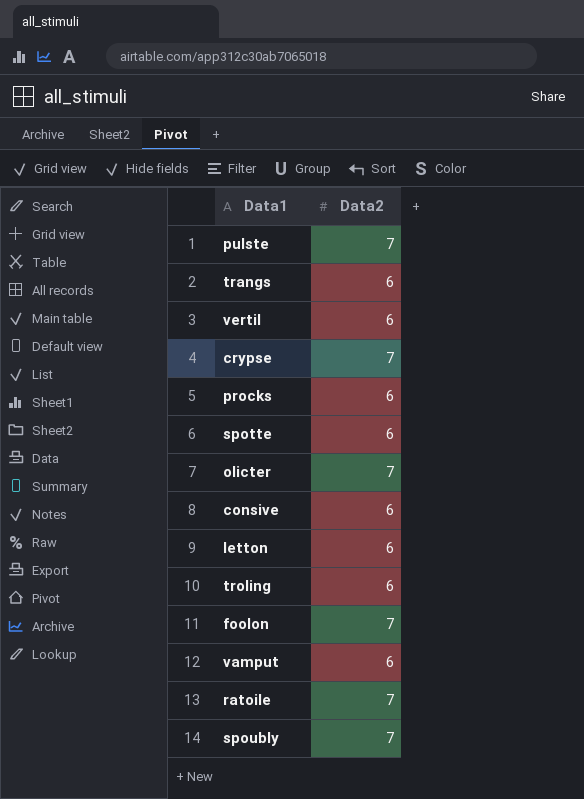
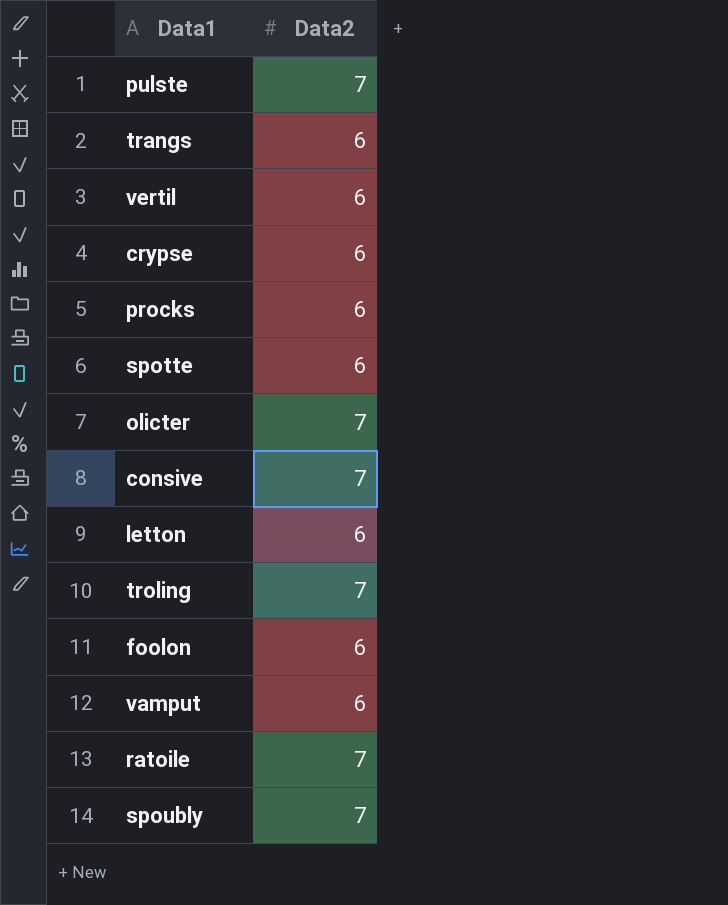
crypse | Data2: 7 -> 6
consive | Data2: 6 -> 7
troling | Data2: 6 -> 7
foolon | Data2: 7 -> 6

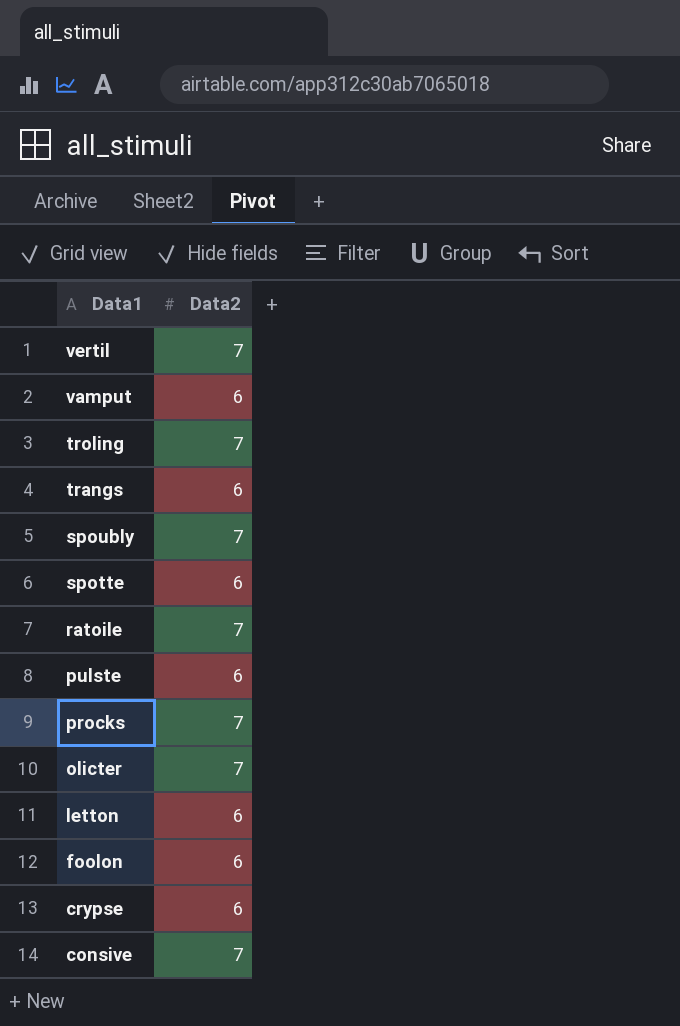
row order: none -> Data1 descending
vertil | Data2: 6 -> 7
pulste | Data2: 7 -> 6
procks | Data2: 6 -> 7

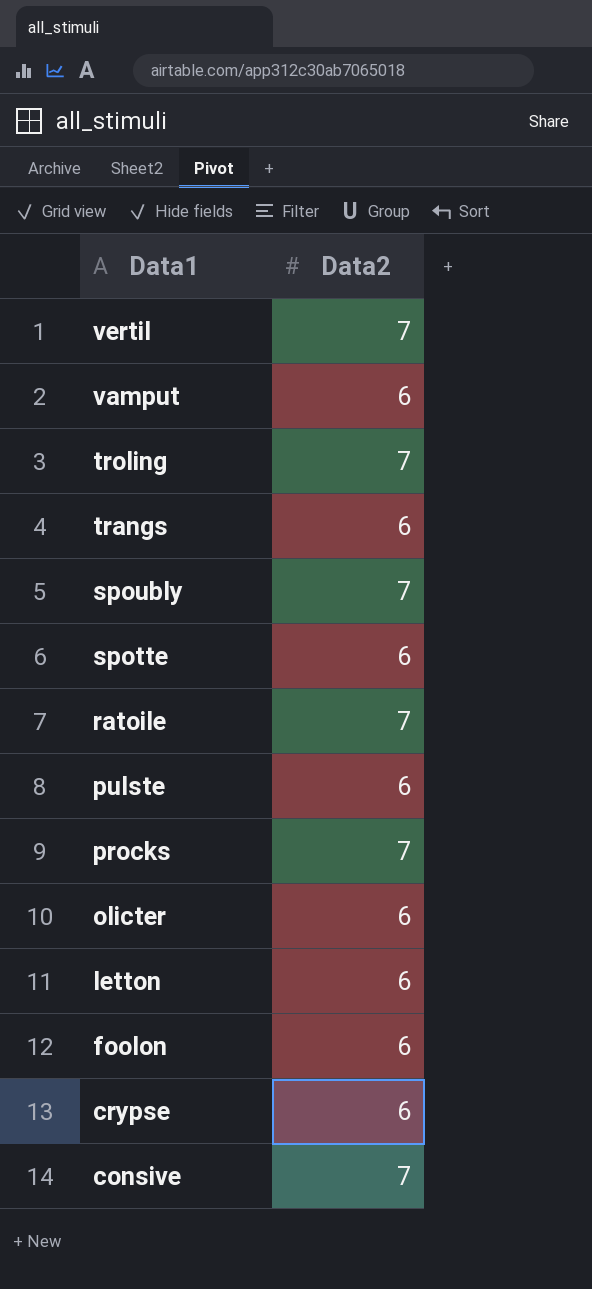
olicter | Data2: 7 -> 6

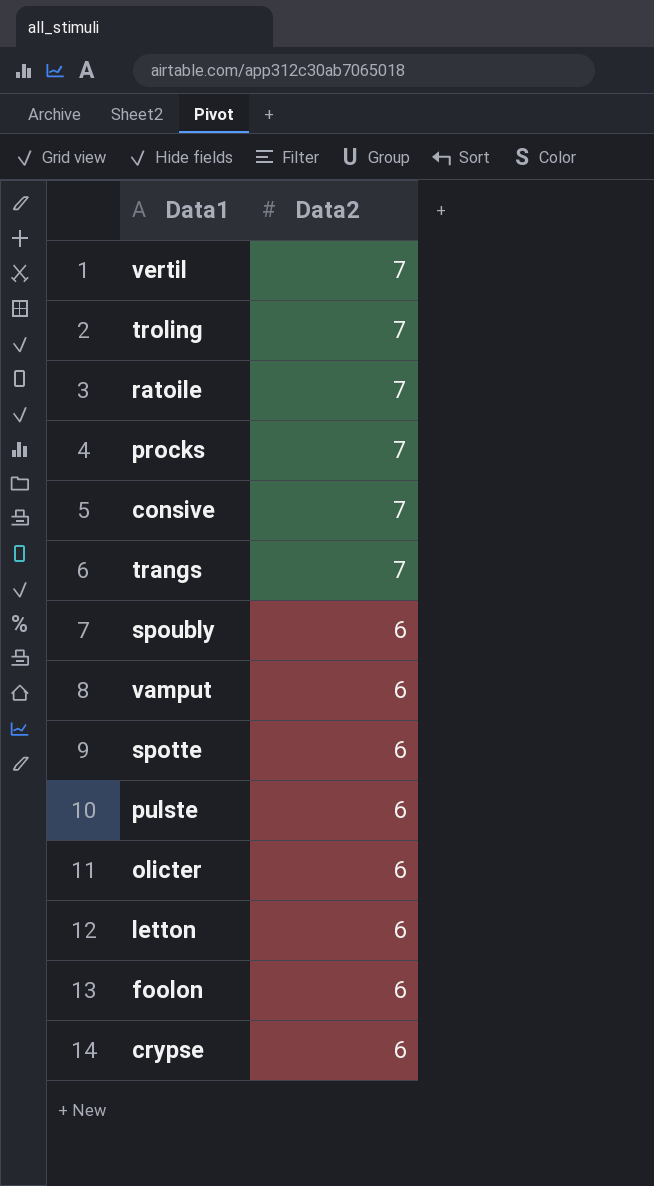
row order: Data1 descending -> Data2 descending
trangs | Data2: 6 -> 7
spoubly | Data2: 7 -> 6

